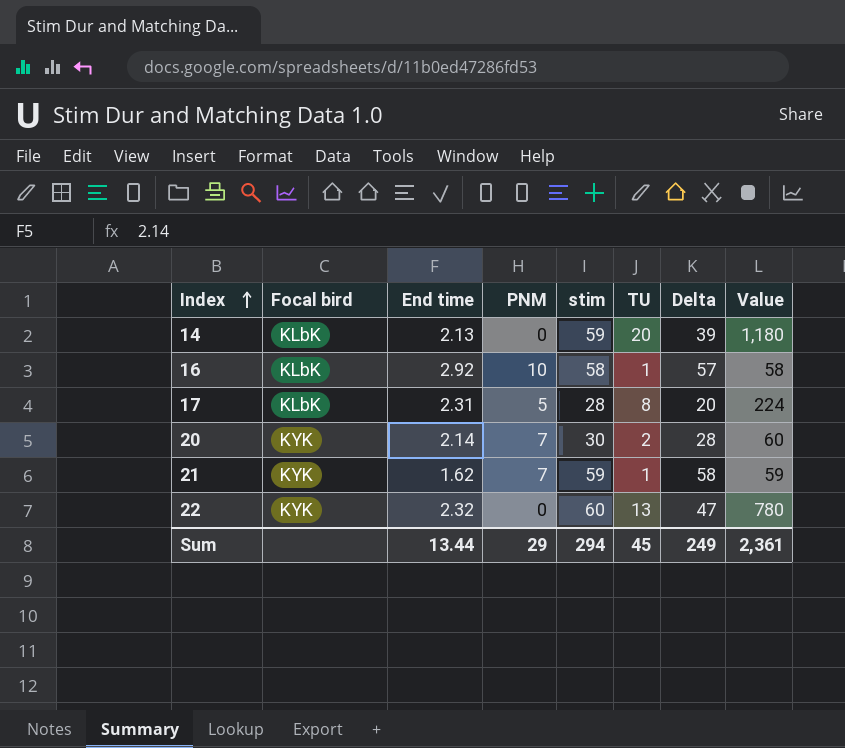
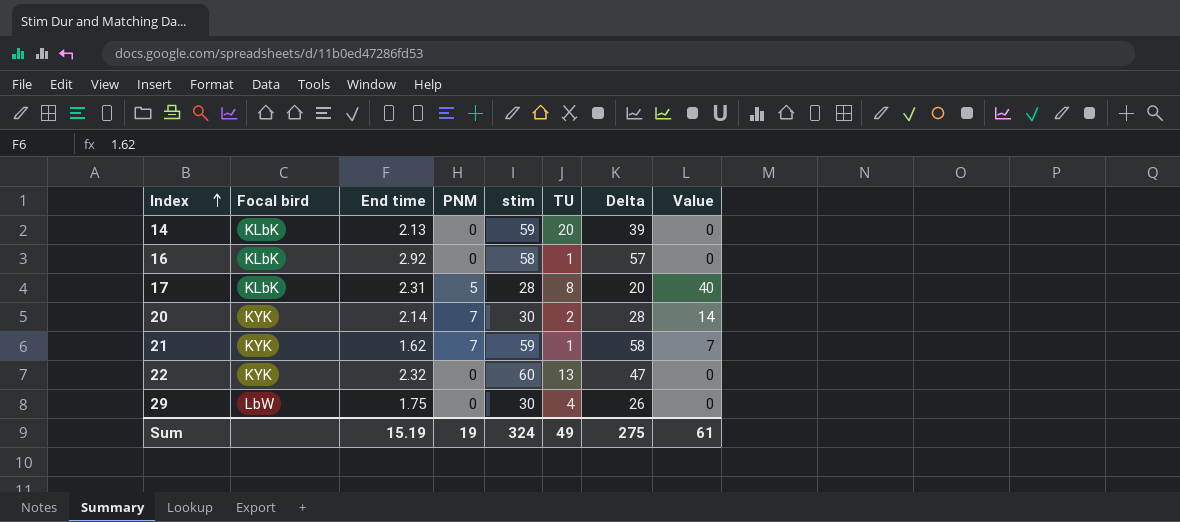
column Value | formula: [stim] * [TU] -> [PNM] * [TU]
16 | PNM: 10 -> 0
row 29: none -> LbW | 1.75 | 0 | 30 | 4 | 26 | 0
Sum | End time: 13.44 -> 15.19
Sum | PNM: 29 -> 19
Sum | stim: 294 -> 324
Sum | TU: 45 -> 49
Sum | Delta: 249 -> 275
Sum | Value: 2,361 -> 61

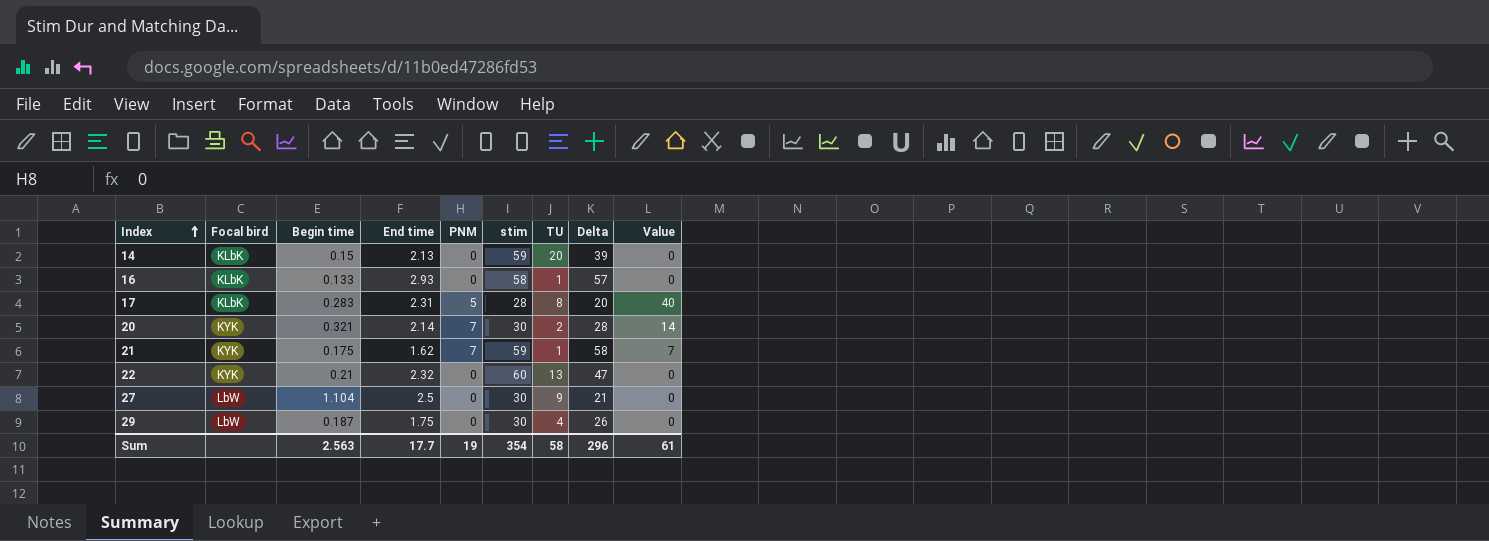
column Begin time | position: none -> 3
16 | End time: 2.92 -> 2.93
row 27: none -> LbW | 1.104 | 2.5 | 0 | 30 | 9 | 21 | 0
Sum | End time: 15.19 -> 17.7
Sum | stim: 324 -> 354
Sum | TU: 49 -> 58
Sum | Delta: 275 -> 296

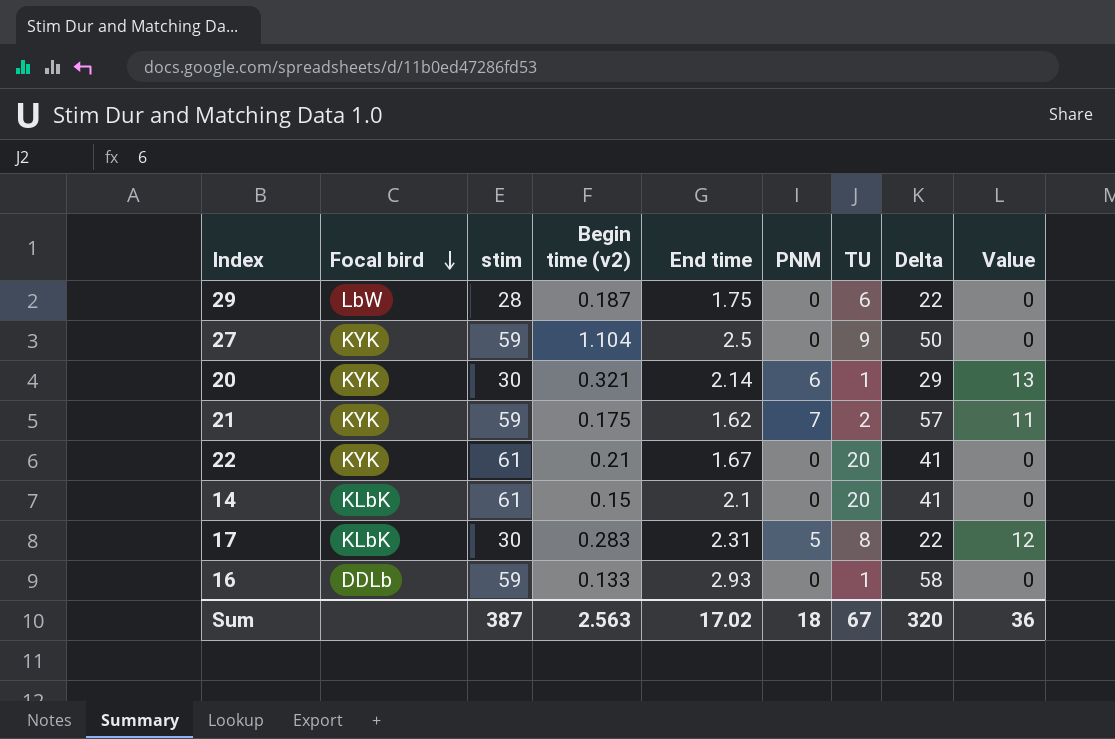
row order: Index ascending -> Focal bird descending
column stim | position: 6 -> 3
column name: Begin time -> Begin time (v2)
column Value | formula: [PNM] * [TU] -> [End time] * [PNM]
29 | stim: 30 -> 28
29 | TU: 4 -> 6
29 | Delta: 26 -> 22
27 | Focal bird: LbW -> KYK
27 | stim: 30 -> 59
27 | Delta: 21 -> 50
20 | PNM: 7 -> 6
20 | TU: 2 -> 1
20 | Delta: 28 -> 29
21 | TU: 1 -> 2
21 | Delta: 58 -> 57
22 | stim: 60 -> 61
22 | End time: 2.32 -> 1.67
22 | TU: 13 -> 20
22 | Delta: 47 -> 41
14 | stim: 59 -> 61
14 | End time: 2.13 -> 2.1
14 | Delta: 39 -> 41
17 | stim: 28 -> 30
17 | Delta: 20 -> 22
16 | Focal bird: KLbK -> DDLb
16 | stim: 58 -> 59
16 | Delta: 57 -> 58
Sum | stim: 354 -> 387
Sum | End time: 17.7 -> 17.02
Sum | PNM: 19 -> 18
Sum | TU: 58 -> 67
Sum | Delta: 296 -> 320
Sum | Value: 61 -> 36

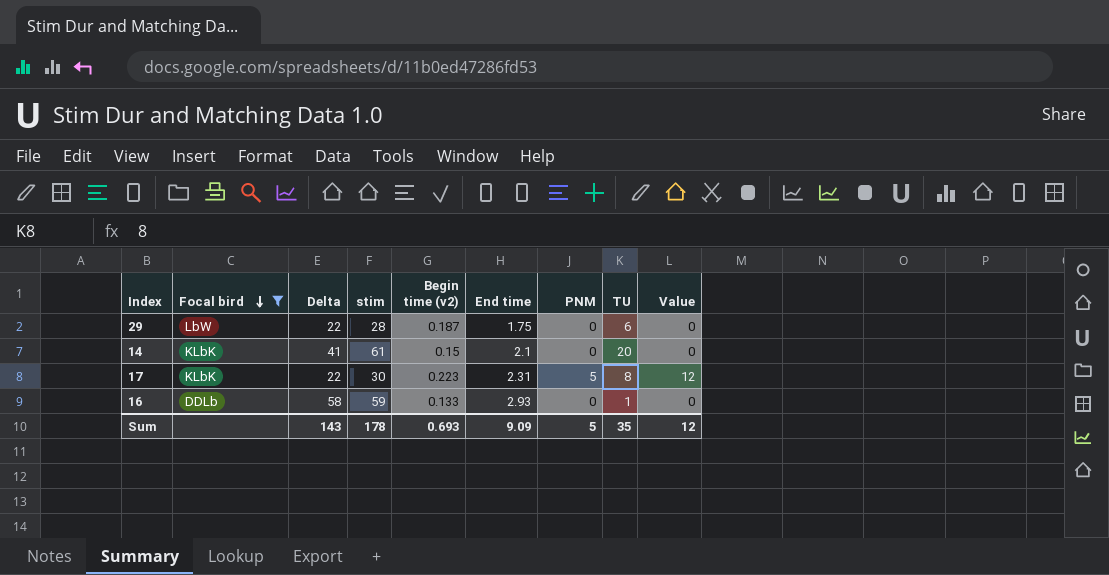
filter: none -> Focal bird != KYK
column Delta | position: 8 -> 3
17 | Begin time (v2): 0.283 -> 0.223
Sum | Delta: 320 -> 143
Sum | stim: 387 -> 178
Sum | Begin time (v2): 2.563 -> 0.693
Sum | End time: 17.02 -> 9.09
Sum | PNM: 18 -> 5
Sum | TU: 67 -> 35
Sum | Value: 36 -> 12

